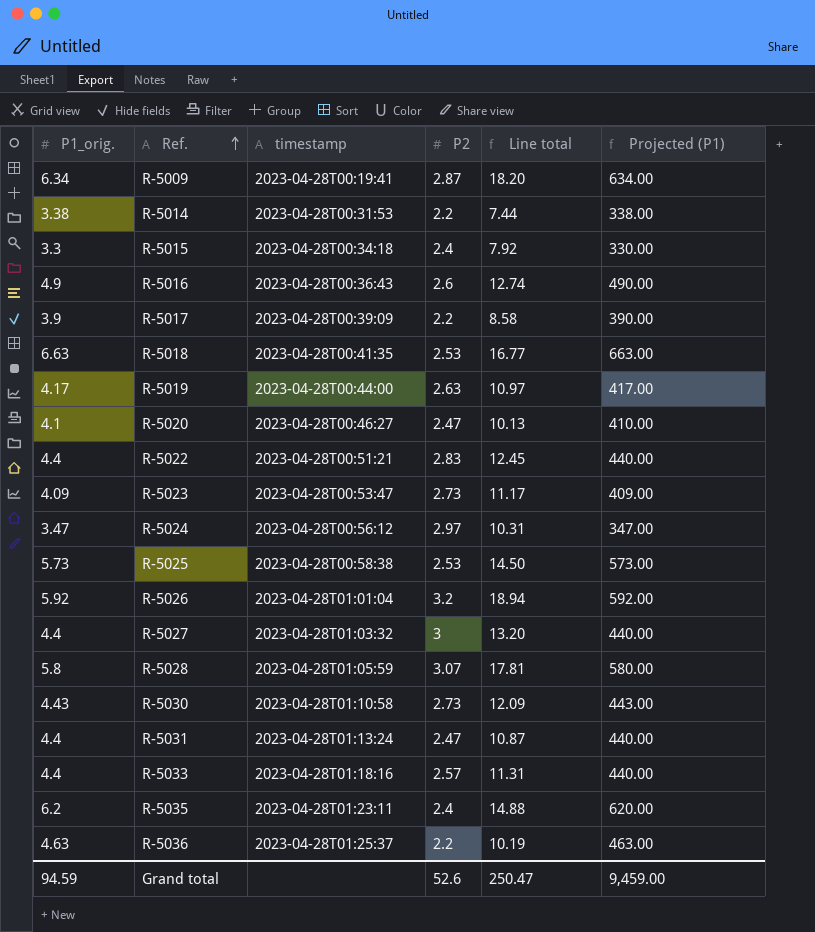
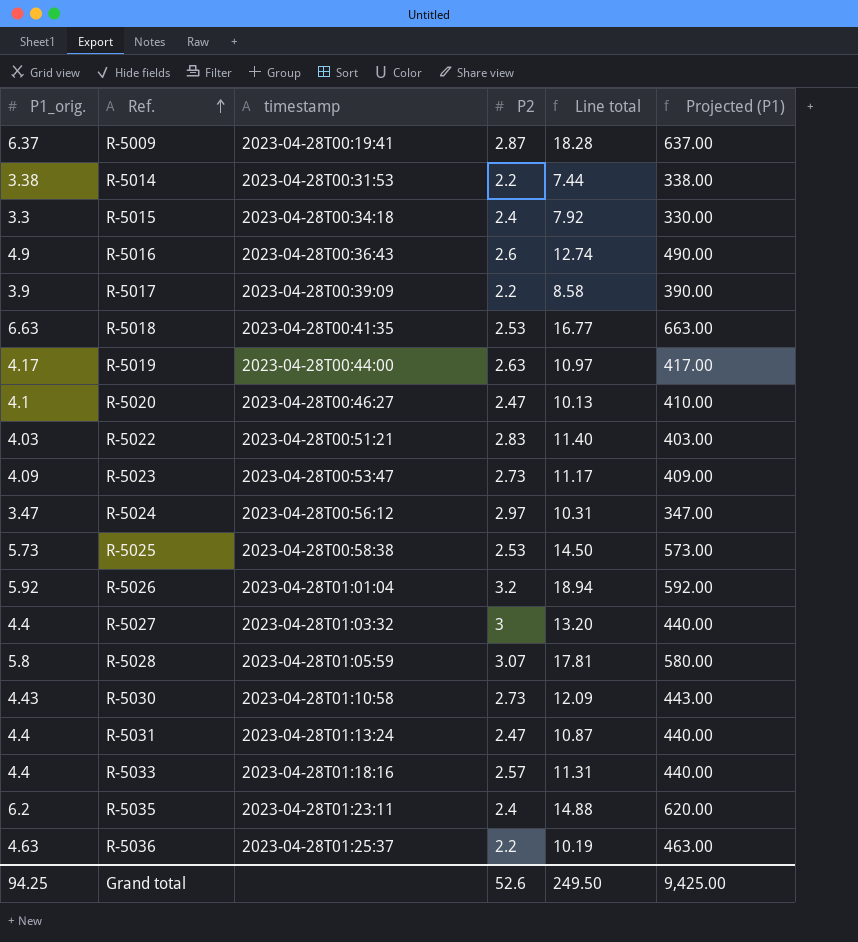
R-5009 | P1_orig.: 6.34 -> 6.37
R-5009 | Line total: 18.20 -> 18.28
R-5009 | Projected (P1): 634.00 -> 637.00
R-5022 | P1_orig.: 4.4 -> 4.03
R-5022 | Line total: 12.45 -> 11.40
R-5022 | Projected (P1): 440.00 -> 403.00
Grand total | P1_orig.: 94.59 -> 94.25
Grand total | Line total: 250.47 -> 249.50
Grand total | Projected (P1): 9,459.00 -> 9,425.00

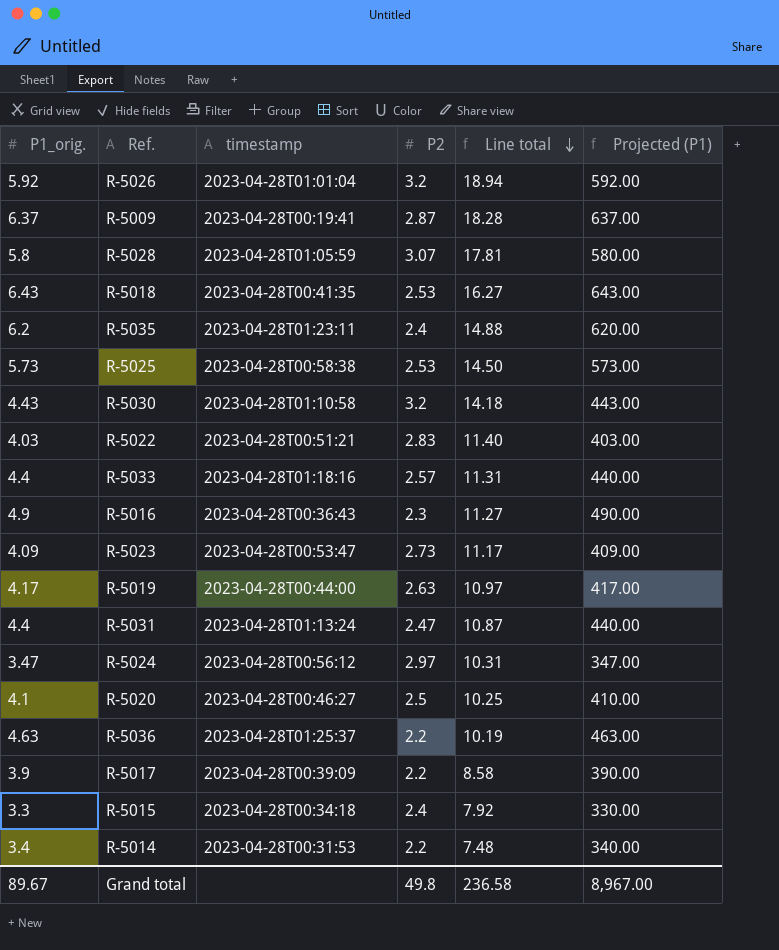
row order: Ref. ascending -> Line total descending
row R-5027: 4.4 | 2023-04-28T01:03:32 | 3 | 13.20 | 440.00 -> none
R-5018 | P1_orig.: 6.63 -> 6.43
R-5018 | Line total: 16.77 -> 16.27
R-5018 | Projected (P1): 663.00 -> 643.00
R-5030 | P2: 2.73 -> 3.2
R-5030 | Line total: 12.09 -> 14.18
R-5016 | P2: 2.6 -> 2.3
R-5016 | Line total: 12.74 -> 11.27
R-5020 | P2: 2.47 -> 2.5
R-5020 | Line total: 10.13 -> 10.25
R-5014 | P1_orig.: 3.38 -> 3.4
R-5014 | Line total: 7.44 -> 7.48
R-5014 | Projected (P1): 338.00 -> 340.00
Grand total | P1_orig.: 94.25 -> 89.67
Grand total | P2: 52.6 -> 49.8
Grand total | Line total: 249.50 -> 236.58
Grand total | Projected (P1): 9,425.00 -> 8,967.00

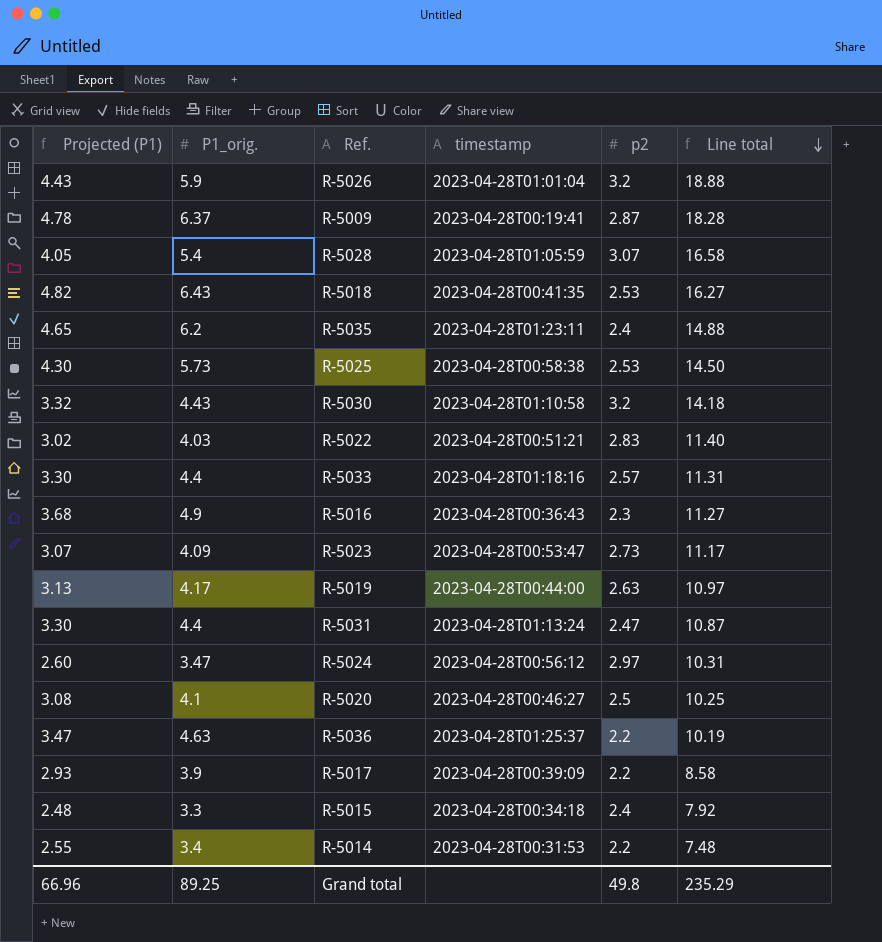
column Projected (P1) | formula: [P1_orig.] * 100 -> [P1_orig.] * 0.75
column Projected (P1) | position: 6 -> 1
column name: P2 -> p2
R-5026 | P1_orig.: 5.92 -> 5.9
R-5026 | Line total: 18.94 -> 18.88
R-5028 | P1_orig.: 5.8 -> 5.4
R-5028 | Line total: 17.81 -> 16.58
Grand total | Projected (P1): 8,967.00 -> 66.96
Grand total | P1_orig.: 89.67 -> 89.25
Grand total | Line total: 236.58 -> 235.29

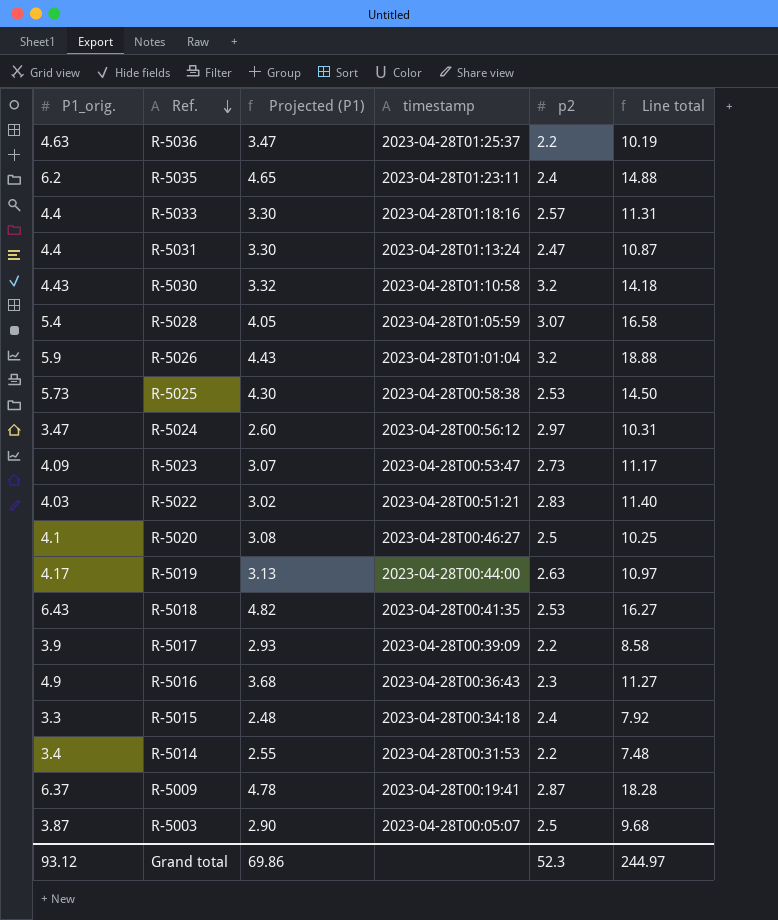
row order: Line total descending -> Ref. descending
column Projected (P1) | position: 1 -> 3
row R-5003: none -> 3.87 | 2.90 | 2023-04-28T00:05:07 | 2.5 | 9.68
Grand total | P1_orig.: 89.25 -> 93.12
Grand total | Projected (P1): 66.96 -> 69.86
Grand total | p2: 49.8 -> 52.3
Grand total | Line total: 235.29 -> 244.97

